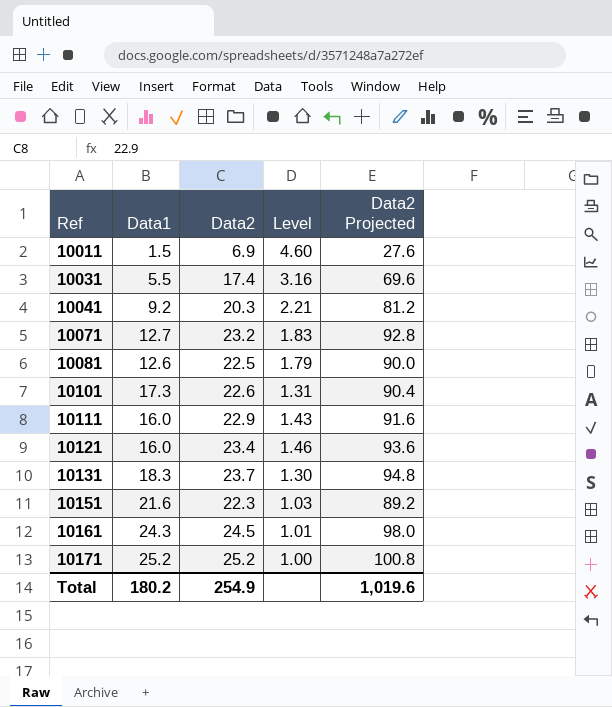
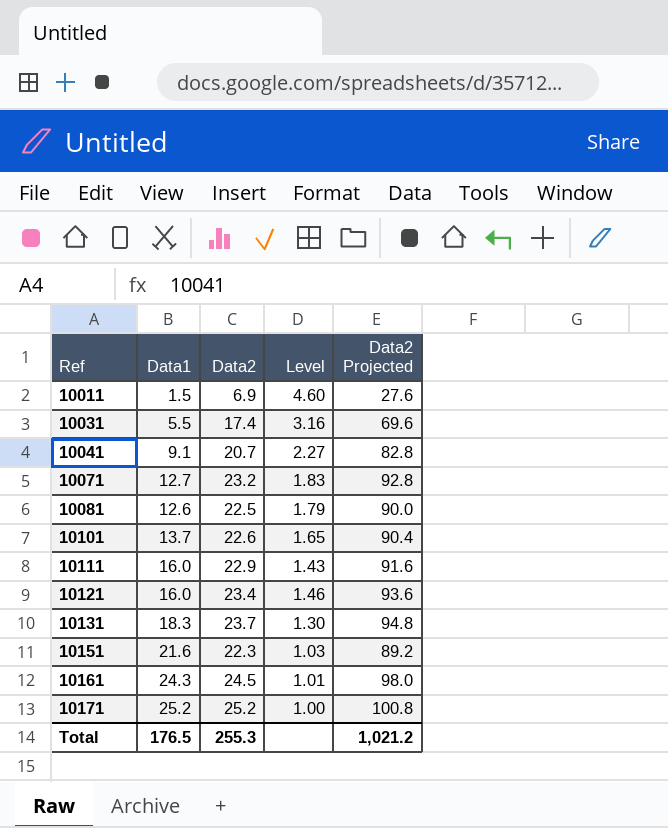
10041 | Data1: 9.2 -> 9.1
10041 | Data2: 20.3 -> 20.7
10041 | Level: 2.21 -> 2.27
10041 | Data2 Projected: 81.2 -> 82.8
10101 | Data1: 17.3 -> 13.7
10101 | Level: 1.31 -> 1.65
Total | Data1: 180.2 -> 176.5
Total | Data2: 254.9 -> 255.3
Total | Data2 Projected: 1,019.6 -> 1,021.2

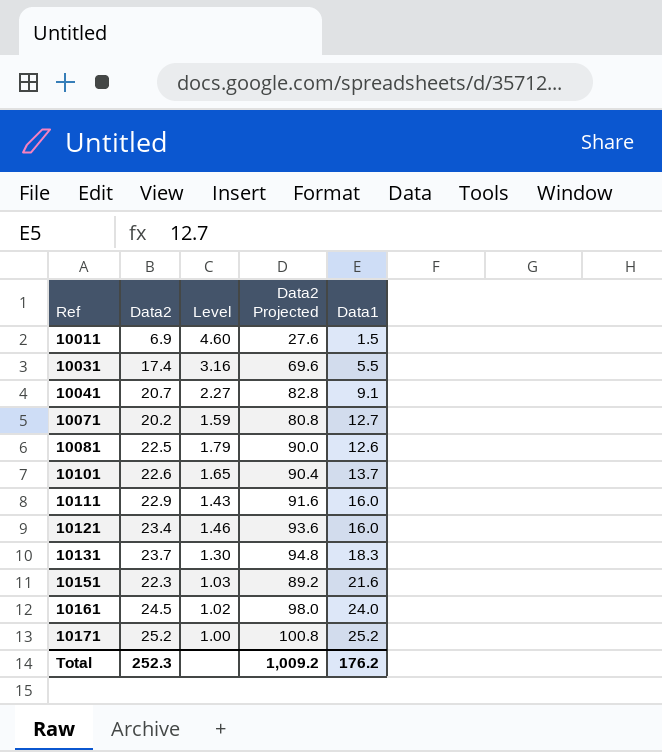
column Data1 | position: 2 -> 5
10071 | Data2: 23.2 -> 20.2
10071 | Level: 1.83 -> 1.59
10071 | Data2 Projected: 92.8 -> 80.8
10161 | Level: 1.01 -> 1.02
10161 | Data1: 24.3 -> 24.0
Total | Data2: 255.3 -> 252.3
Total | Data2 Projected: 1,021.2 -> 1,009.2
Total | Data1: 176.5 -> 176.2

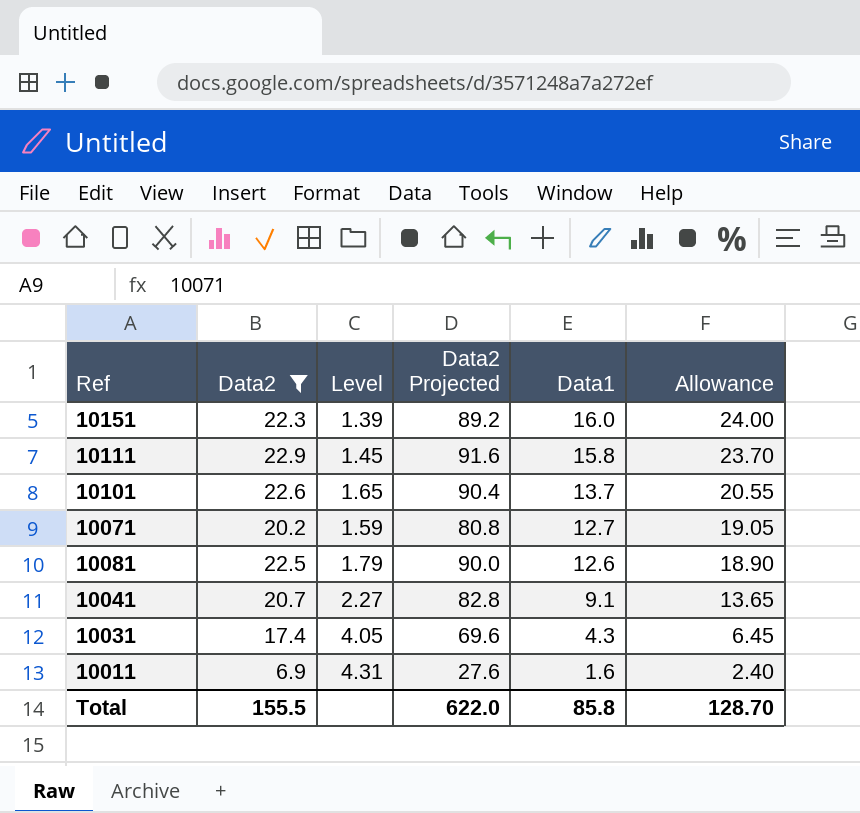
filter: none -> Data2 <= 22.9
row order: Ref ascending -> Data1 descending
column Allowance | formula: none -> [Data1] * 1.5
10151 | Level: 1.03 -> 1.39
10151 | Data1: 21.6 -> 16.0
10111 | Level: 1.43 -> 1.45
10111 | Data1: 16.0 -> 15.8
10031 | Level: 3.16 -> 4.05
10031 | Data1: 5.5 -> 4.3
10011 | Level: 4.60 -> 4.31
10011 | Data1: 1.5 -> 1.6
Total | Data2: 252.3 -> 155.5
Total | Data2 Projected: 1,009.2 -> 622.0
Total | Data1: 176.2 -> 85.8

